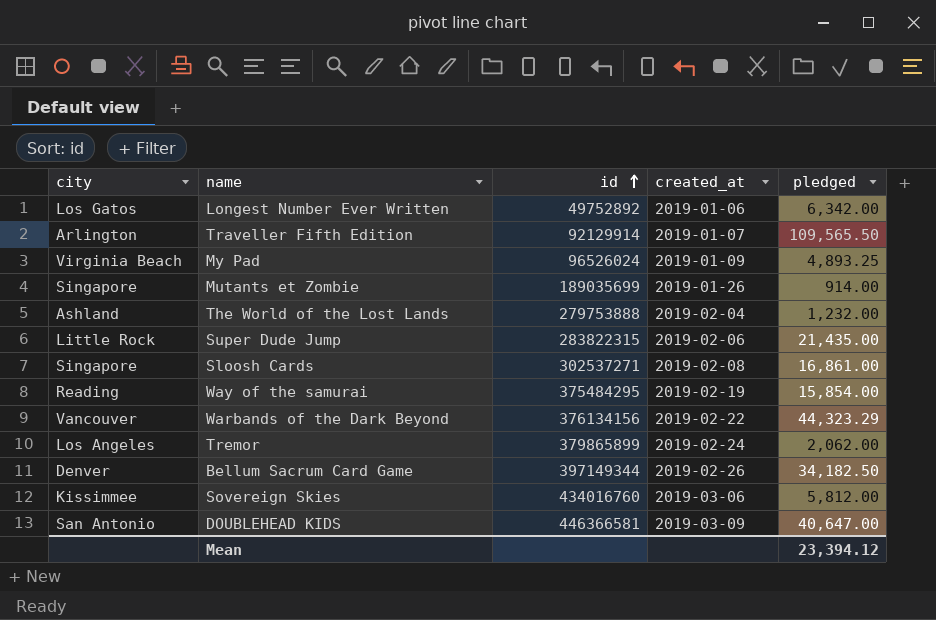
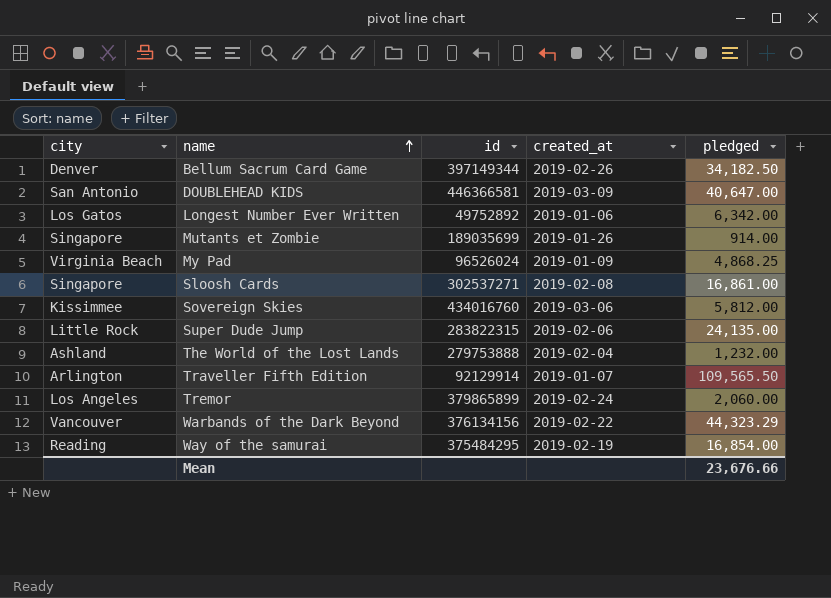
row order: id ascending -> name ascending
My Pad | pledged: 4,893.25 -> 4,868.25
Super Dude Jump | pledged: 21,435.00 -> 24,135.00
Tremor | pledged: 2,062.00 -> 2,060.00
Way of the samurai | pledged: 15,854.00 -> 16,854.00
Mean | pledged: 23,394.12 -> 23,676.66

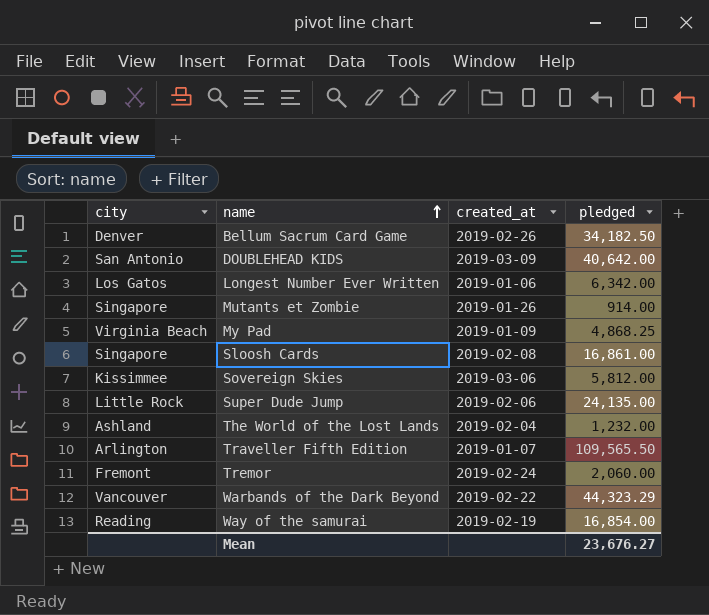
column id | position: 3 -> none
DOUBLEHEAD KIDS | pledged: 40,647.00 -> 40,642.00
Tremor | city: Los Angeles -> Fremont
Mean | pledged: 23,676.66 -> 23,676.27

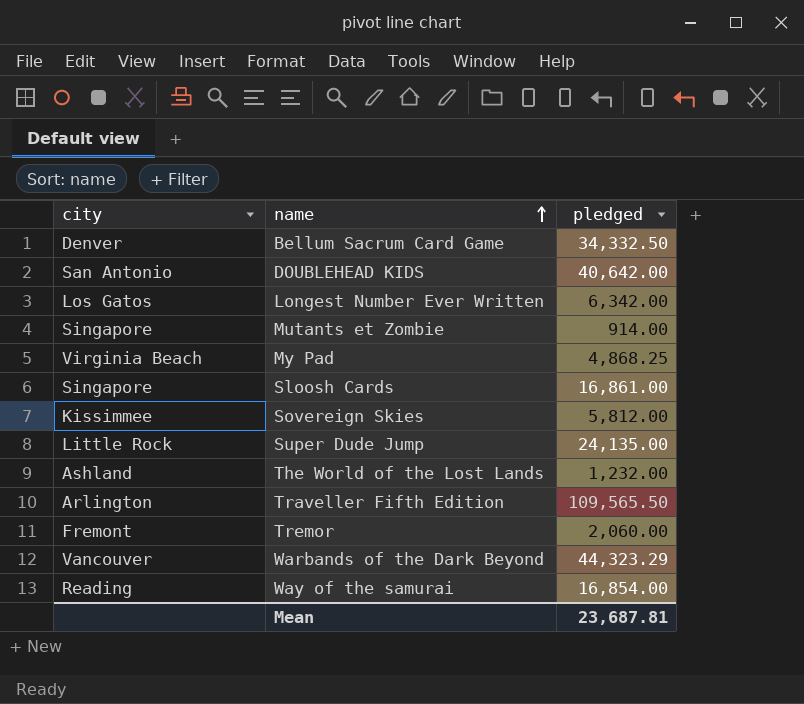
column created_at | position: 3 -> none
Bellum Sacrum Card Game | pledged: 34,182.50 -> 34,332.50
Mean | pledged: 23,676.27 -> 23,687.81

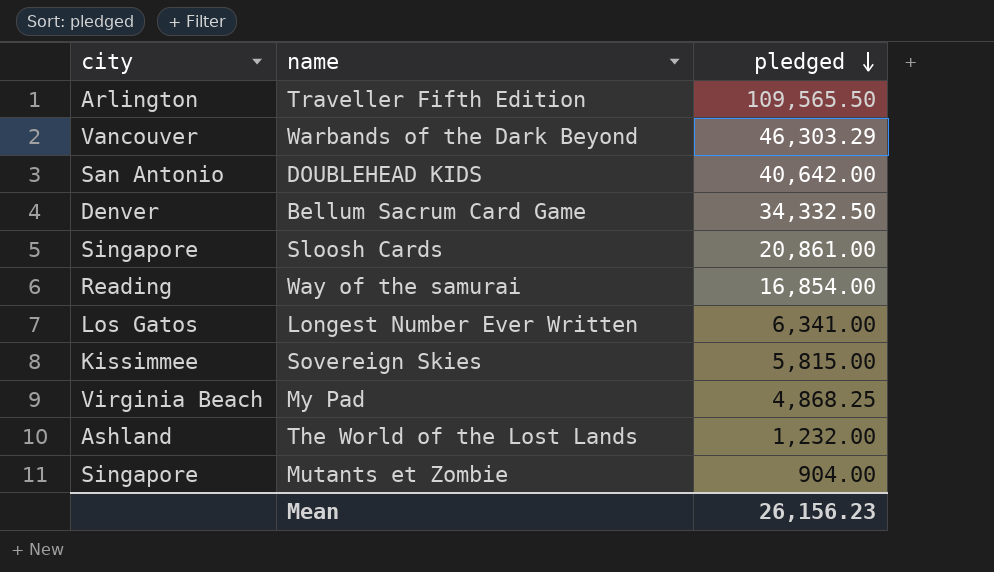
row order: name ascending -> pledged descending
row Super Dude Jump: Little Rock | 24,135.00 -> none
row Tremor: Fremont | 2,060.00 -> none
Warbands of the Dark Beyond | pledged: 44,323.29 -> 46,303.29
Sloosh Cards | pledged: 16,861.00 -> 20,861.00
Longest Number Ever Written | pledged: 6,342.00 -> 6,341.00
Sovereign Skies | pledged: 5,812.00 -> 5,815.00
Mutants et Zombie | pledged: 914.00 -> 904.00
Mean | pledged: 23,687.81 -> 26,156.23

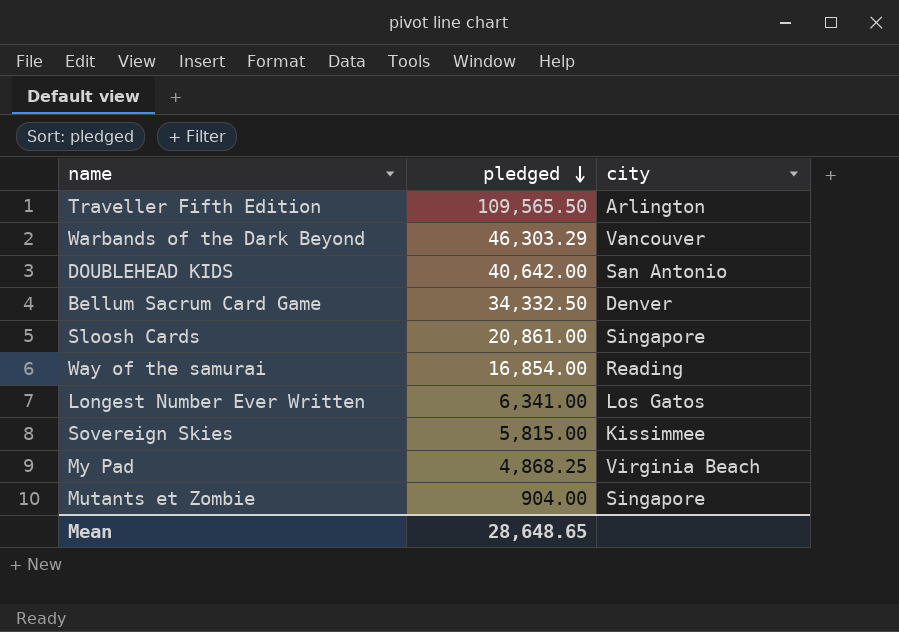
column city | position: 1 -> 3
row The World of the Lost Lands: Ashland | 1,232.00 -> none
Mean | pledged: 26,156.23 -> 28,648.65

